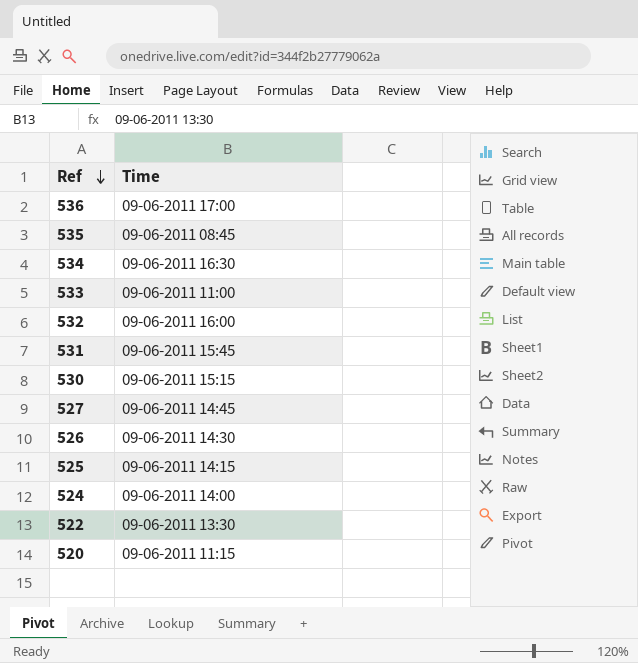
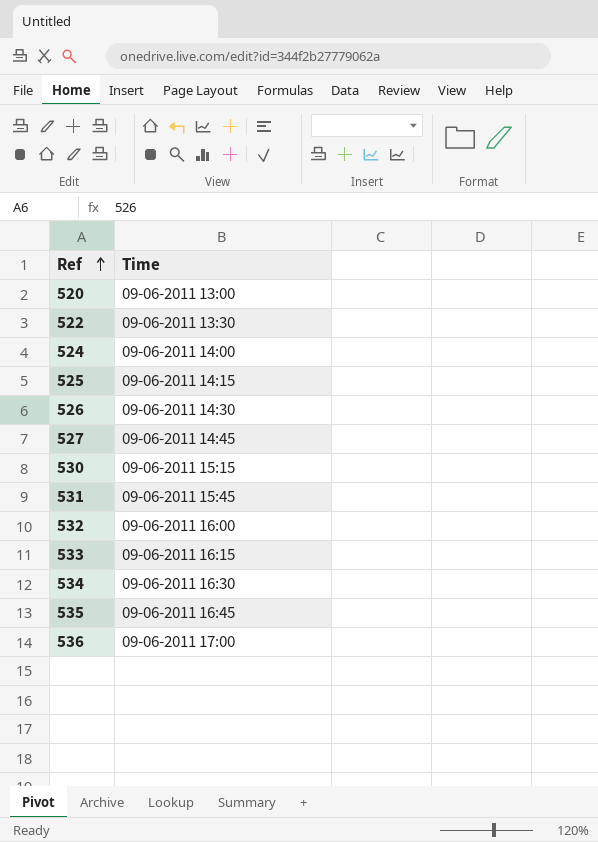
row order: Ref descending -> Ref ascending
520 | Time: 09-06-2011 11:15 -> 09-06-2011 13:00
533 | Time: 09-06-2011 11:00 -> 09-06-2011 16:15
535 | Time: 09-06-2011 08:45 -> 09-06-2011 16:45

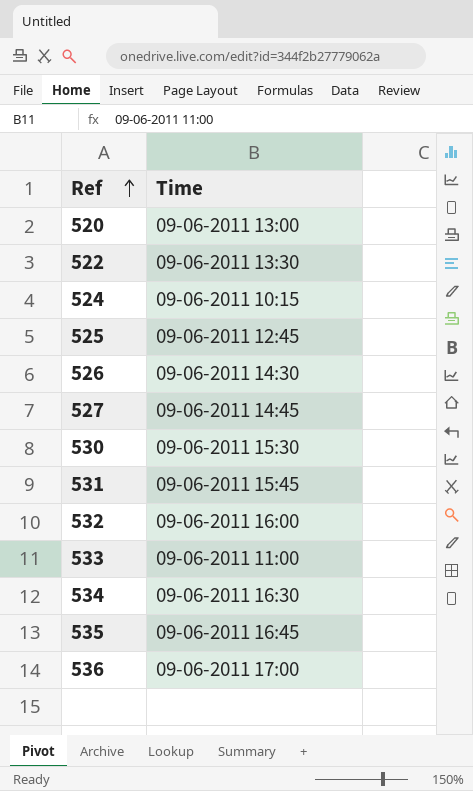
524 | Time: 09-06-2011 14:00 -> 09-06-2011 10:15
525 | Time: 09-06-2011 14:15 -> 09-06-2011 12:45
530 | Time: 09-06-2011 15:15 -> 09-06-2011 15:30
533 | Time: 09-06-2011 16:15 -> 09-06-2011 11:00

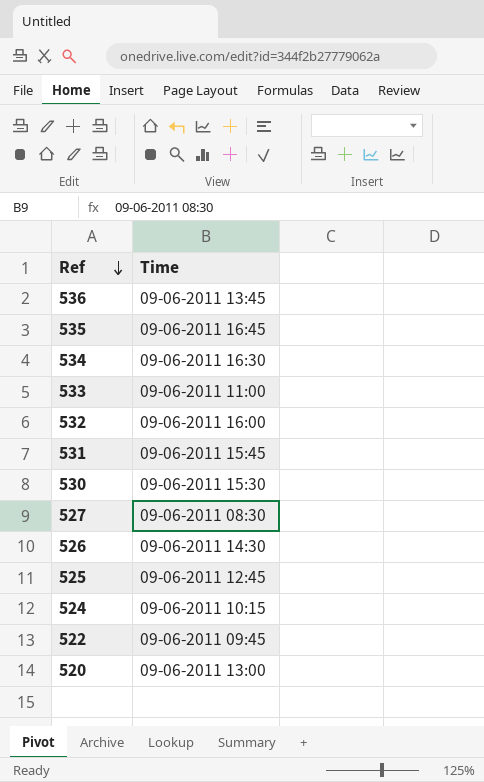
row order: Ref ascending -> Ref descending
536 | Time: 09-06-2011 17:00 -> 09-06-2011 13:45
527 | Time: 09-06-2011 14:45 -> 09-06-2011 08:30
522 | Time: 09-06-2011 13:30 -> 09-06-2011 09:45

